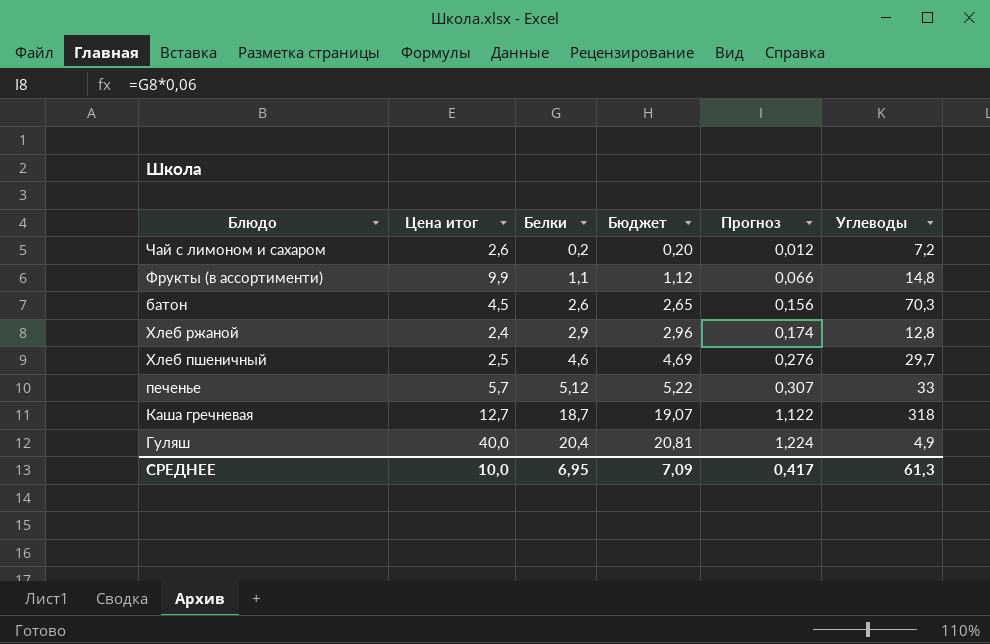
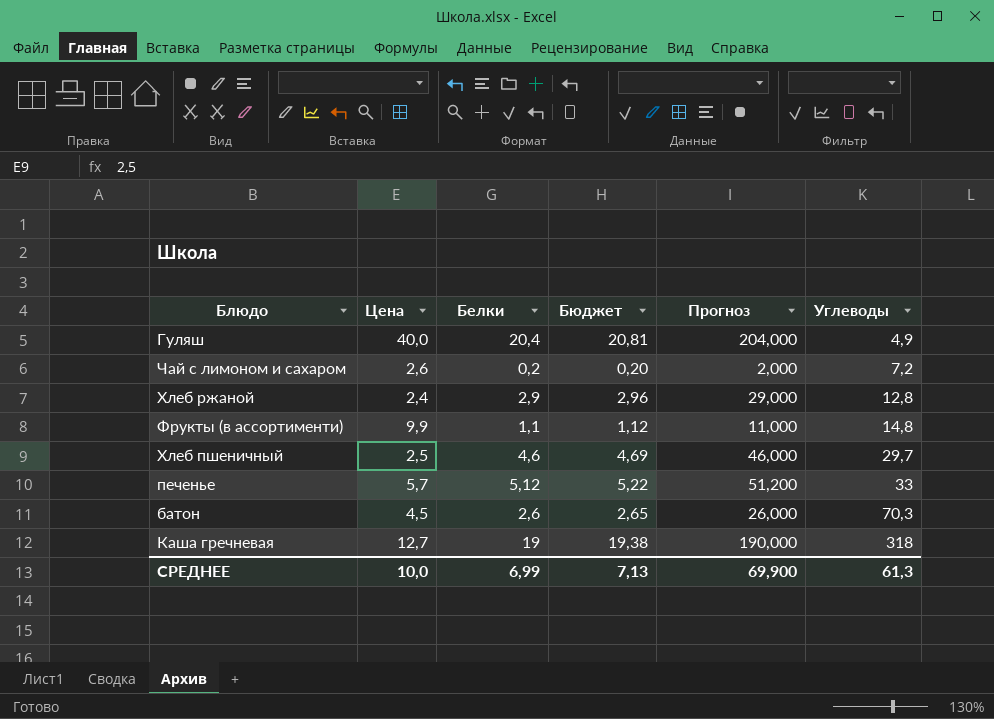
row order: Белки ascending -> Углеводы ascending
column name: Цена итог -> Цена
column Прогноз | formula: [Белки] * 0,06 -> [Белки] * 10
Каша гречневая | Белки: 18,7 -> 19
Каша гречневая | Бюджет: 19,07 -> 19,38
СРЕДНЕЕ | Белки: 6,95 -> 6,99
СРЕДНЕЕ | Бюджет: 7,09 -> 7,13
СРЕДНЕЕ | Прогноз: 0,417 -> 69,900

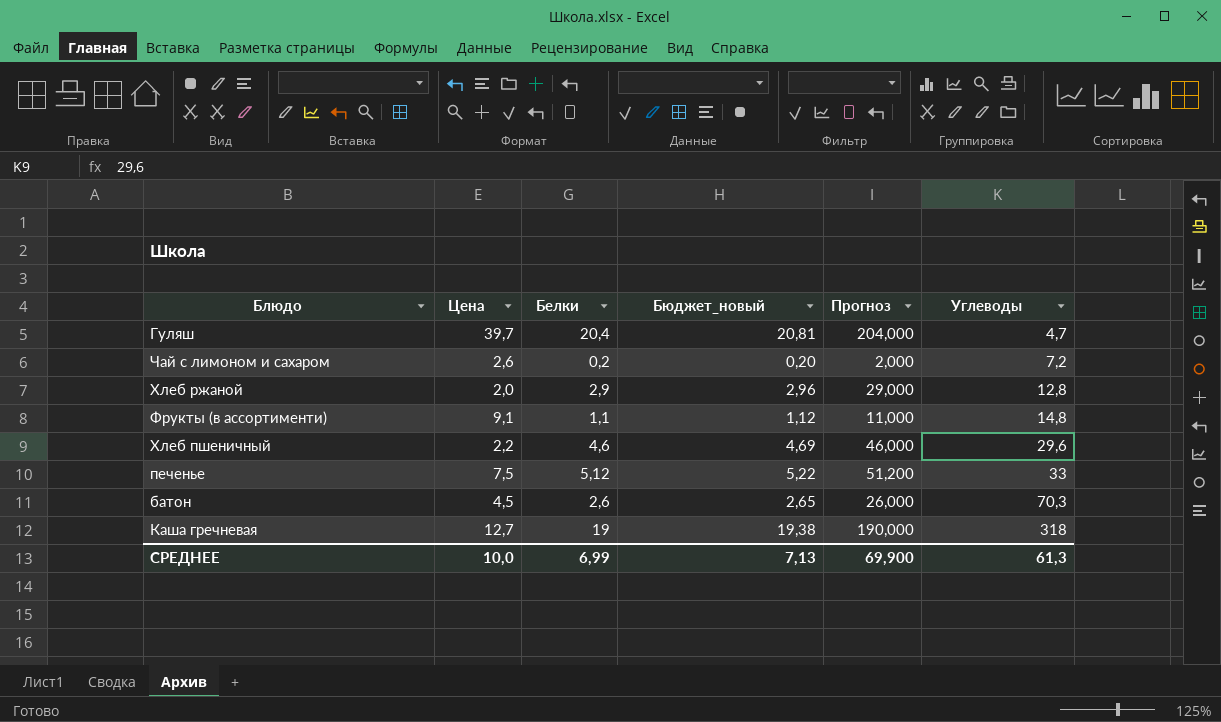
column name: Бюджет -> Бюджет_новый
Гуляш | Цена: 40,0 -> 39,7
Гуляш | Углеводы: 4,9 -> 4,7
Хлеб ржаной | Цена: 2,4 -> 2,0
Фрукты (в ассортименти) | Цена: 9,9 -> 9,1
Хлеб пшеничный | Цена: 2,5 -> 2,2
Хлеб пшеничный | Углеводы: 29,7 -> 29,6
печенье | Цена: 5,7 -> 7,5

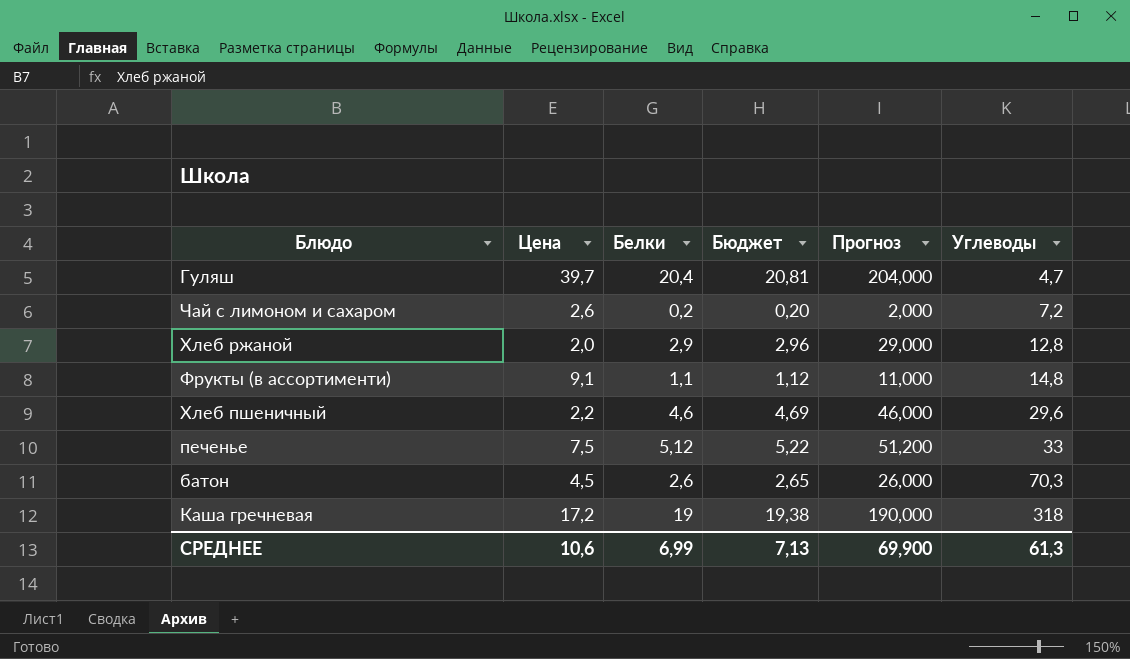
column name: Бюджет_новый -> Бюджет
Каша гречневая | Цена: 12,7 -> 17,2
СРЕДНЕЕ | Цена: 10,0 -> 10,6

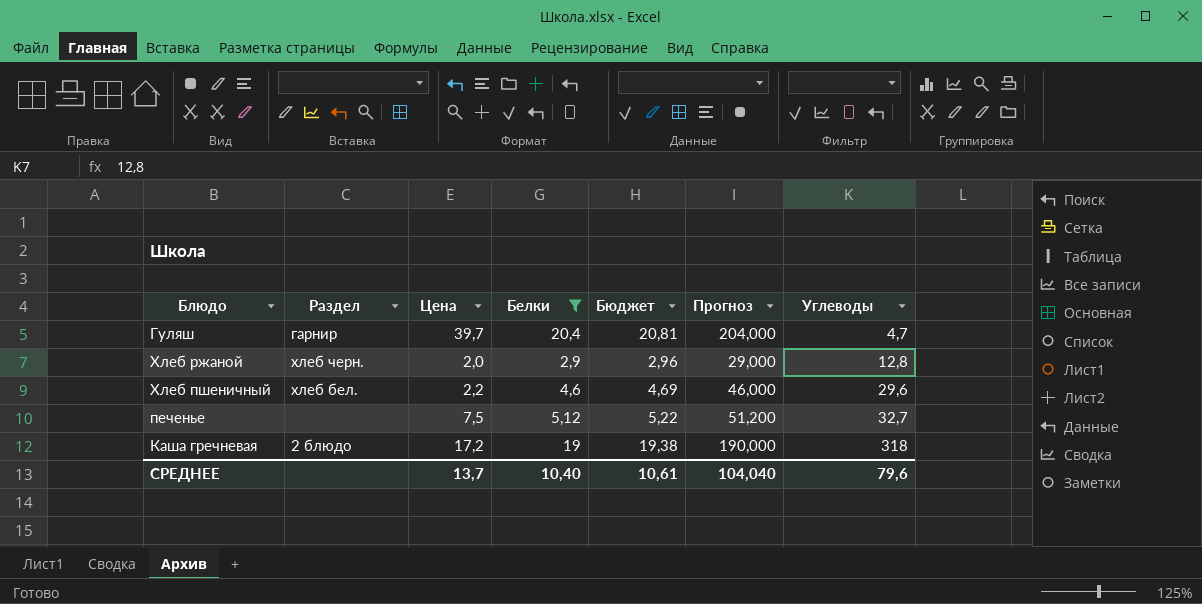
filter: none -> Белки >= 2,9
column Раздел | position: none -> 2
печенье | Углеводы: 33 -> 32,7
СРЕДНЕЕ | Цена: 10,6 -> 13,7
СРЕДНЕЕ | Белки: 6,99 -> 10,40
СРЕДНЕЕ | Бюджет: 7,13 -> 10,61
СРЕДНЕЕ | Прогноз: 69,900 -> 104,040
СРЕДНЕЕ | Углеводы: 61,3 -> 79,6

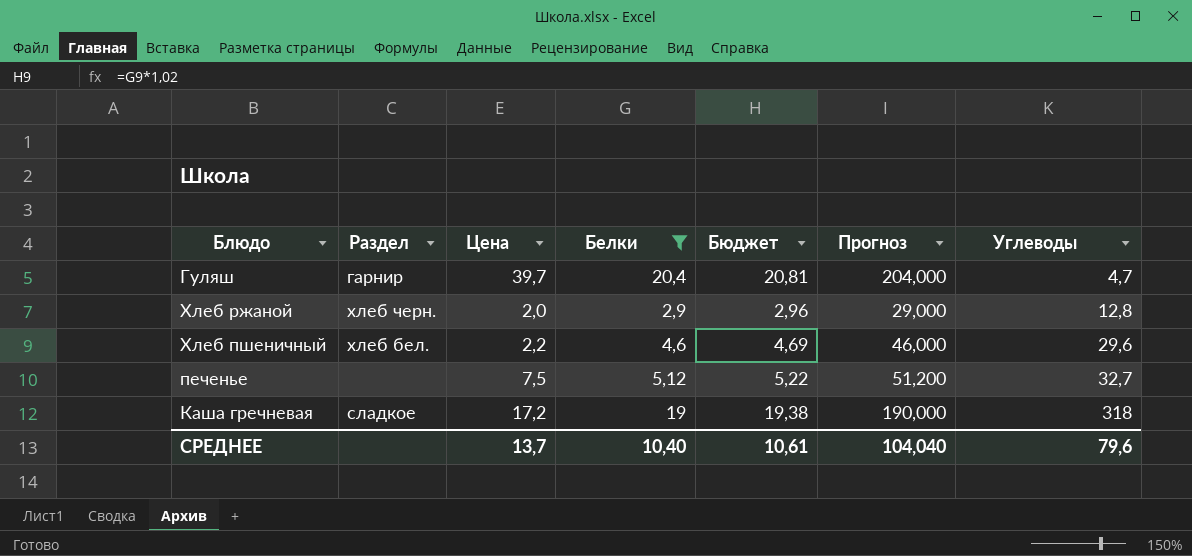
Каша гречневая | Раздел: 2 блюдо -> сладкое

